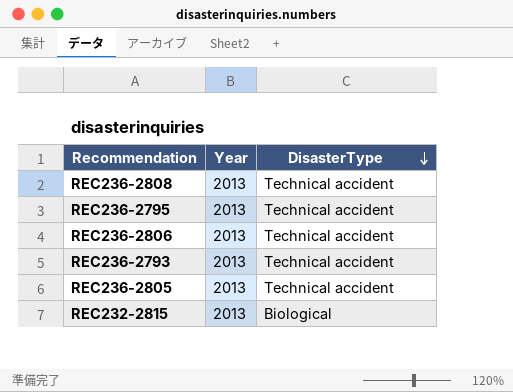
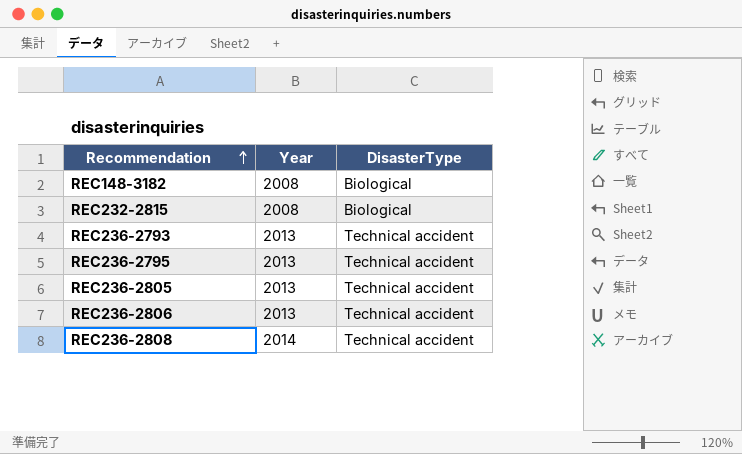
row order: DisasterType descending -> Recommendation ascending
row REC148-3182: none -> 2008 | Biological
REC232-2815 | Year: 2013 -> 2008
REC236-2808 | Year: 2013 -> 2014

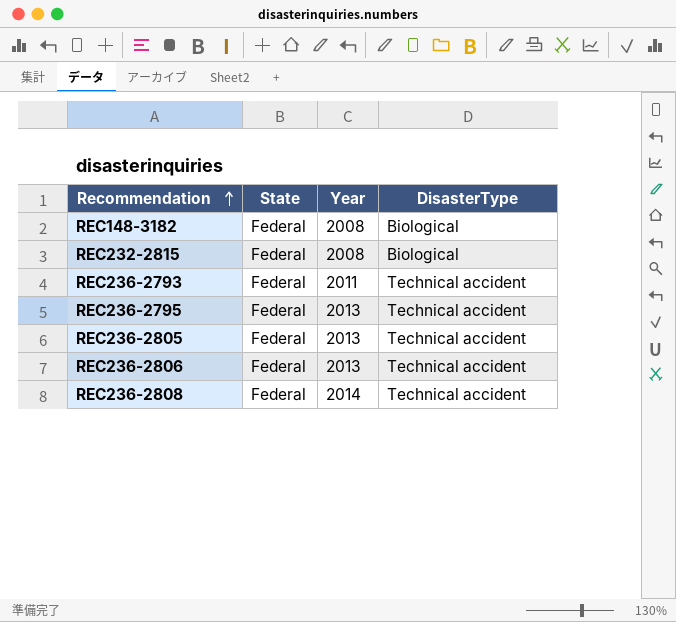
column State | position: none -> 2
REC236-2793 | Year: 2013 -> 2011

